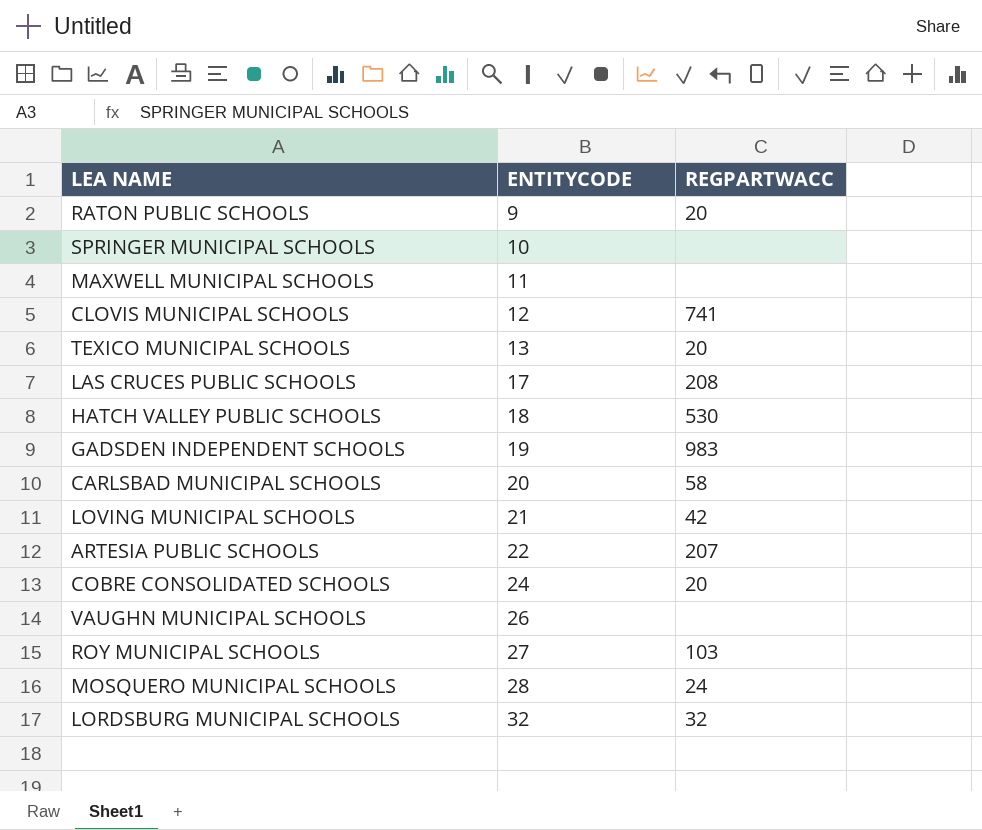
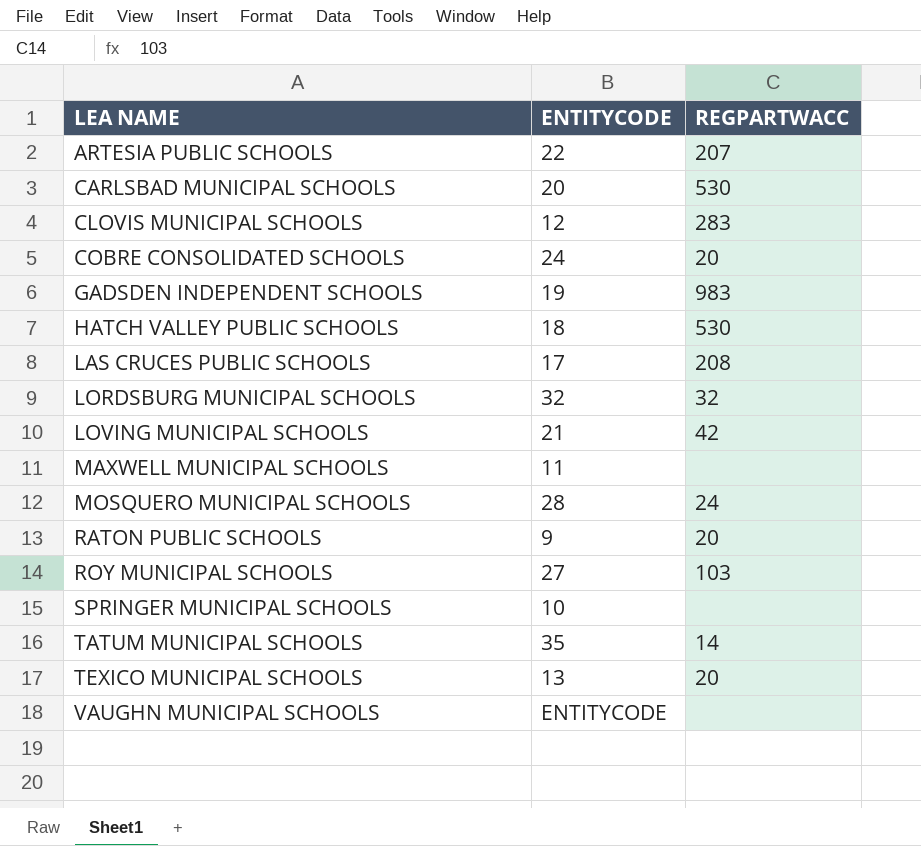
row order: ENTITYCODE ascending -> LEA NAME ascending
CARLSBAD MUNICIPAL SCHOOLS | REGPARTWACC: 58 -> 530
CLOVIS MUNICIPAL SCHOOLS | REGPARTWACC: 741 -> 283
row TATUM MUNICIPAL SCHOOLS: none -> 35 | 14
VAUGHN MUNICIPAL SCHOOLS | ENTITYCODE: 26 -> ENTITYCODE

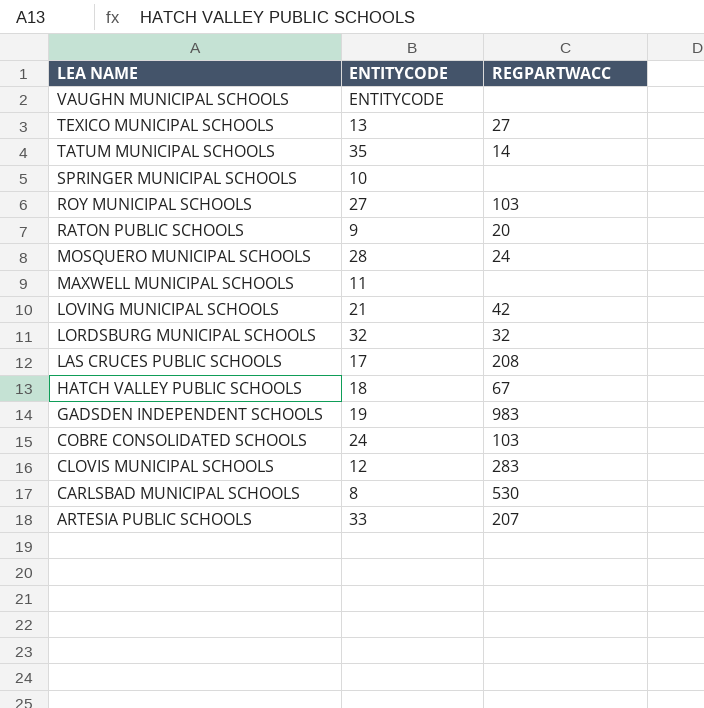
row order: LEA NAME ascending -> LEA NAME descending
TEXICO MUNICIPAL SCHOOLS | REGPARTWACC: 20 -> 27
HATCH VALLEY PUBLIC SCHOOLS | REGPARTWACC: 530 -> 67
COBRE CONSOLIDATED SCHOOLS | REGPARTWACC: 20 -> 103
CARLSBAD MUNICIPAL SCHOOLS | ENTITYCODE: 20 -> 8
ARTESIA PUBLIC SCHOOLS | ENTITYCODE: 22 -> 33

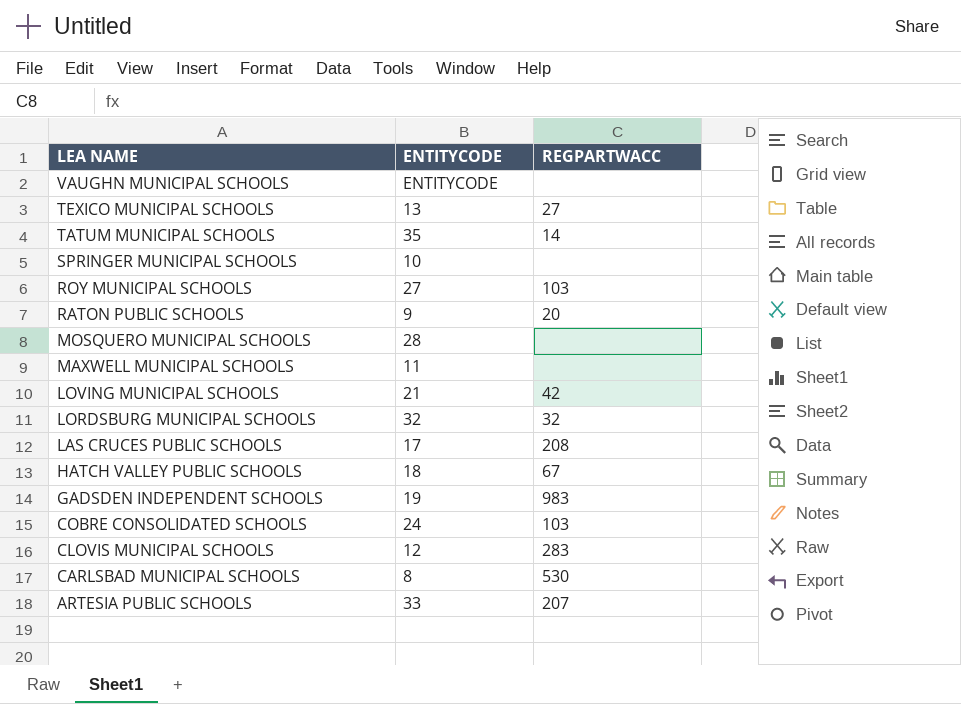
MOSQUERO MUNICIPAL SCHOOLS | REGPARTWACC: 24 -> none

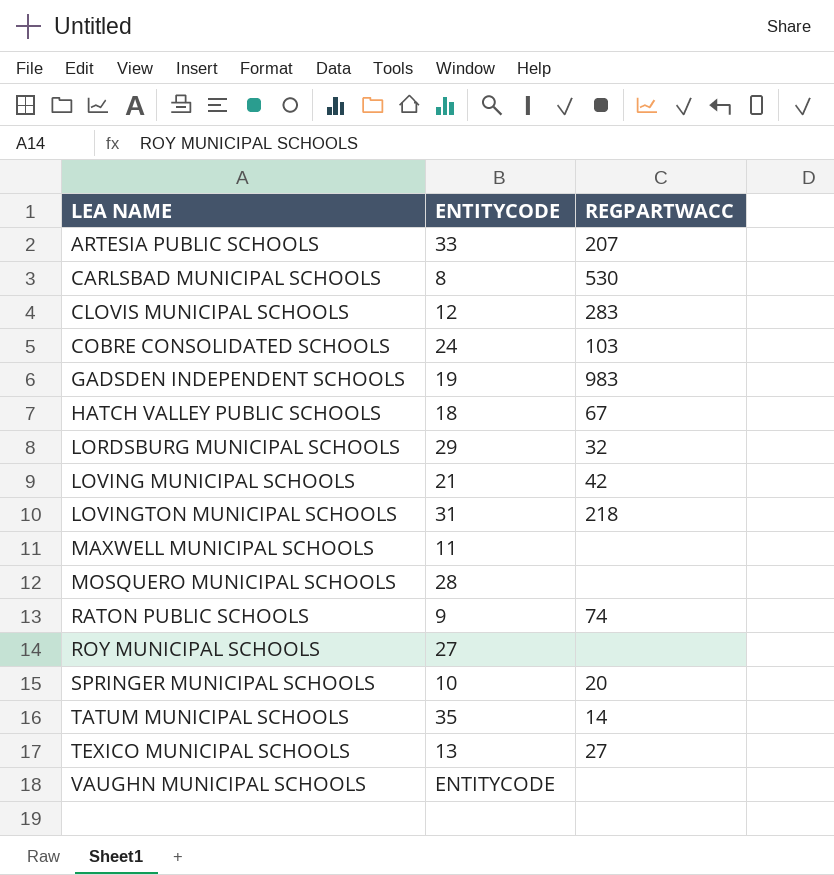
row order: LEA NAME descending -> LEA NAME ascending
row LAS CRUCES PUBLIC SCHOOLS: 17 | 208 -> none
LORDSBURG MUNICIPAL SCHOOLS | ENTITYCODE: 32 -> 29
row LOVINGTON MUNICIPAL SCHOOLS: none -> 31 | 218
RATON PUBLIC SCHOOLS | REGPARTWACC: 20 -> 74
ROY MUNICIPAL SCHOOLS | REGPARTWACC: 103 -> none
SPRINGER MUNICIPAL SCHOOLS | REGPARTWACC: none -> 20

